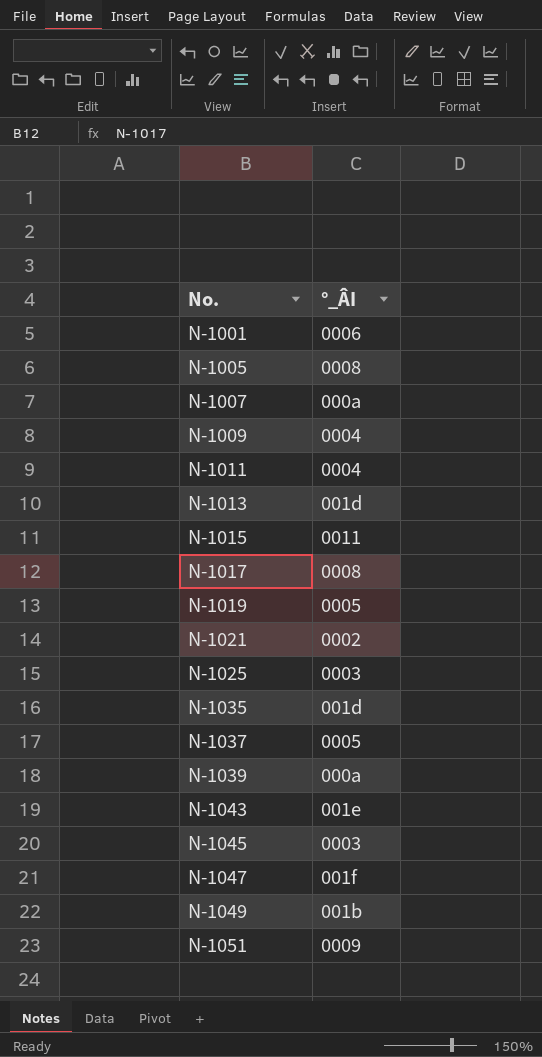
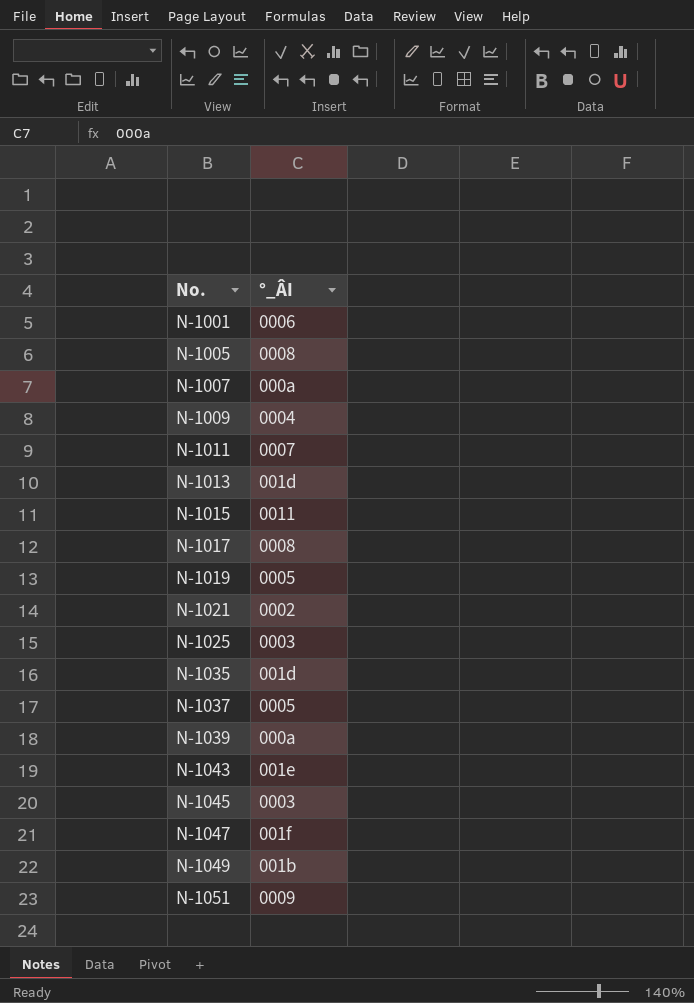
N-1011 | °_ÂI: 0004 -> 0007

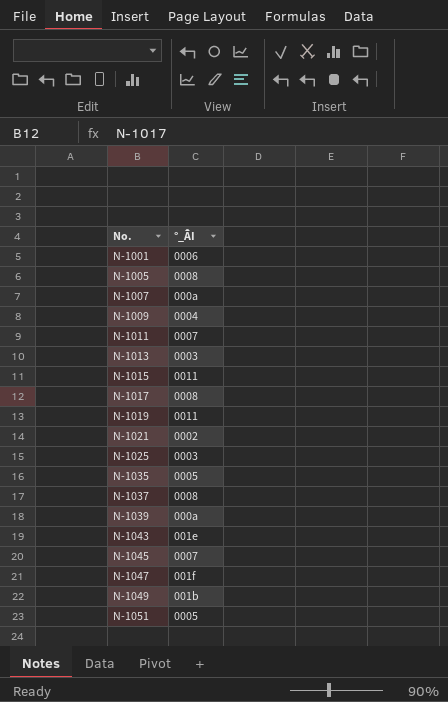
N-1013 | °_ÂI: 001d -> 0003
N-1019 | °_ÂI: 0005 -> 0011
N-1035 | °_ÂI: 001d -> 0005
N-1037 | °_ÂI: 0005 -> 0008
N-1045 | °_ÂI: 0003 -> 0007
N-1051 | °_ÂI: 0009 -> 0005

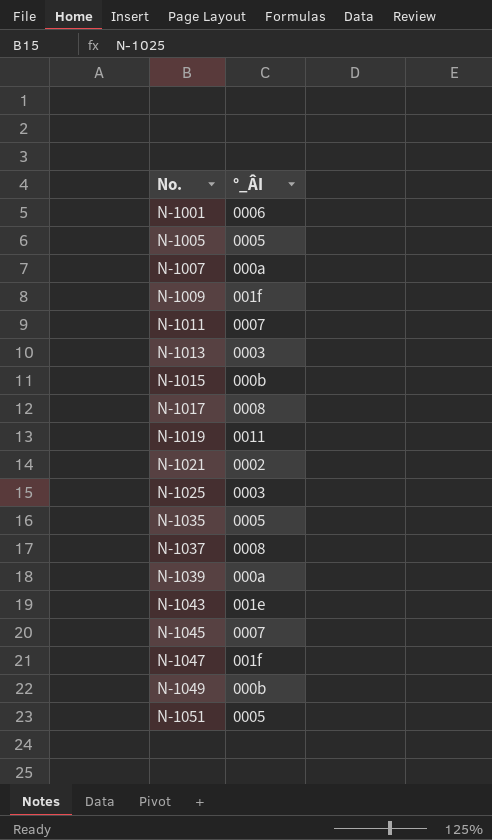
N-1005 | °_ÂI: 0008 -> 0005
N-1009 | °_ÂI: 0004 -> 001f
N-1015 | °_ÂI: 0011 -> 000b
N-1049 | °_ÂI: 001b -> 000b

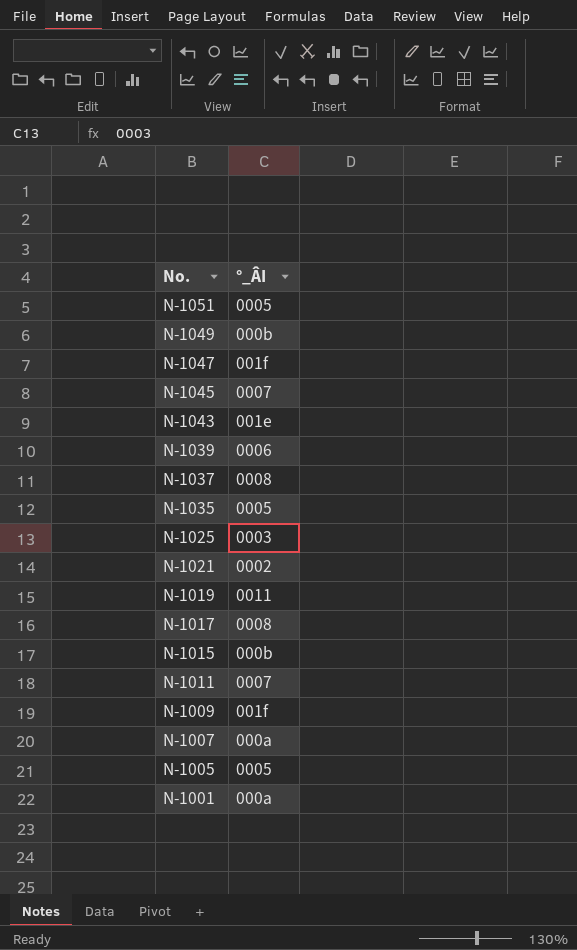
row order: No. ascending -> No. descending
row N-1013: 0003 -> none
N-1039 | °_ÂI: 000a -> 0006
N-1001 | °_ÂI: 0006 -> 000a

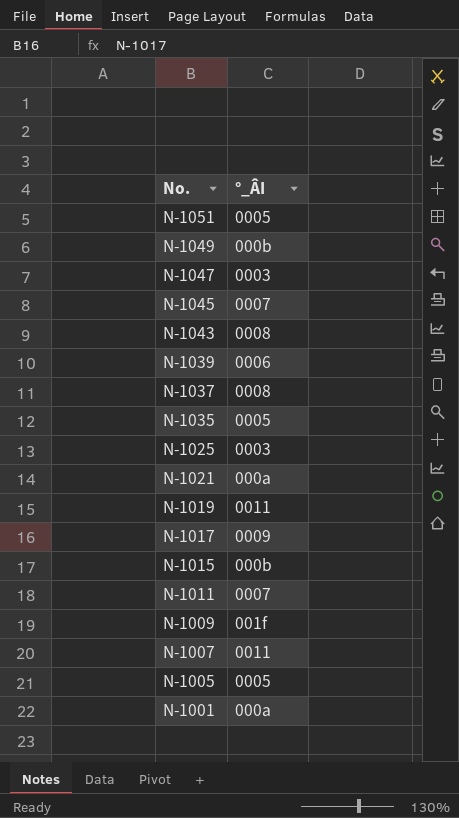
N-1047 | °_ÂI: 001f -> 0003
N-1043 | °_ÂI: 001e -> 0008
N-1021 | °_ÂI: 0002 -> 000a
N-1017 | °_ÂI: 0008 -> 0009
N-1007 | °_ÂI: 000a -> 0011

